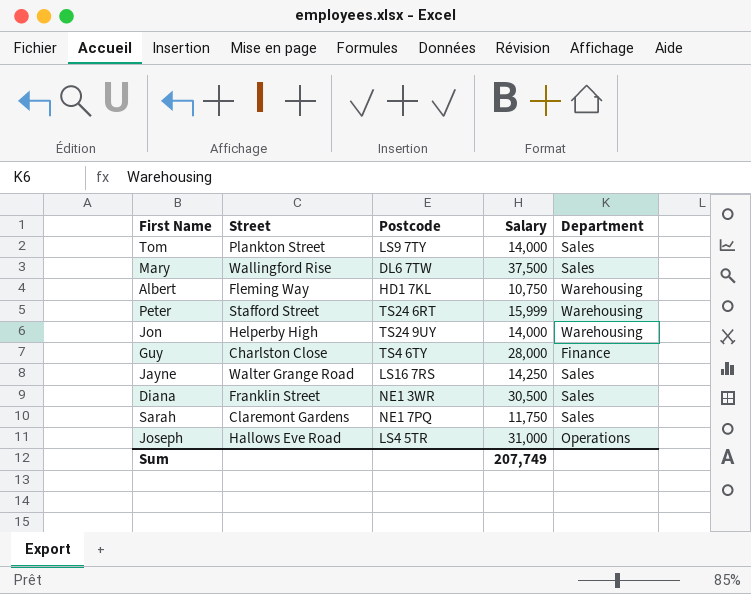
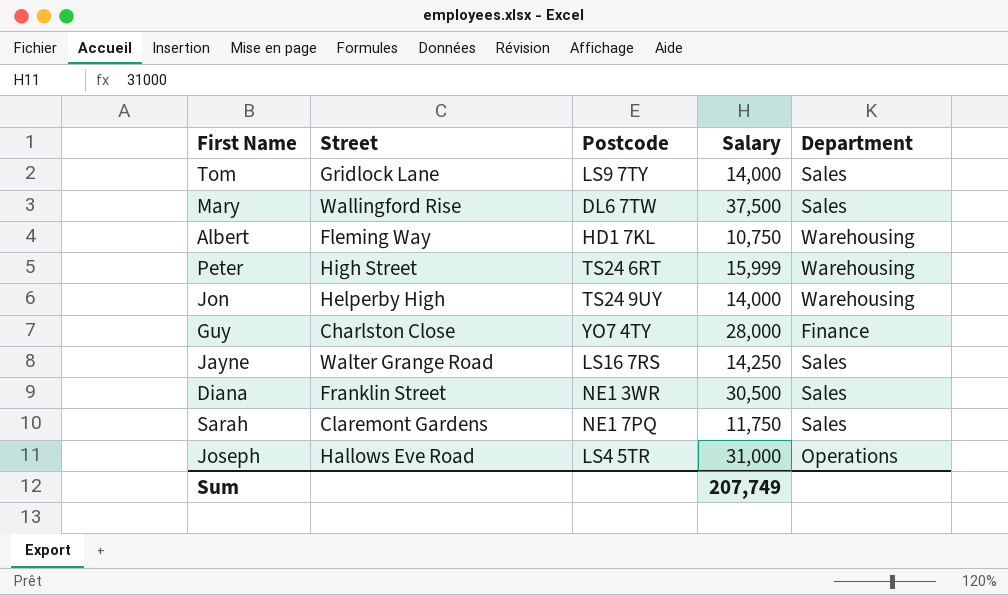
Tom | Street: Plankton Street -> Gridlock Lane
Peter | Street: Stafford Street -> High Street
Guy | Postcode: TS4 6TY -> YO7 4TY

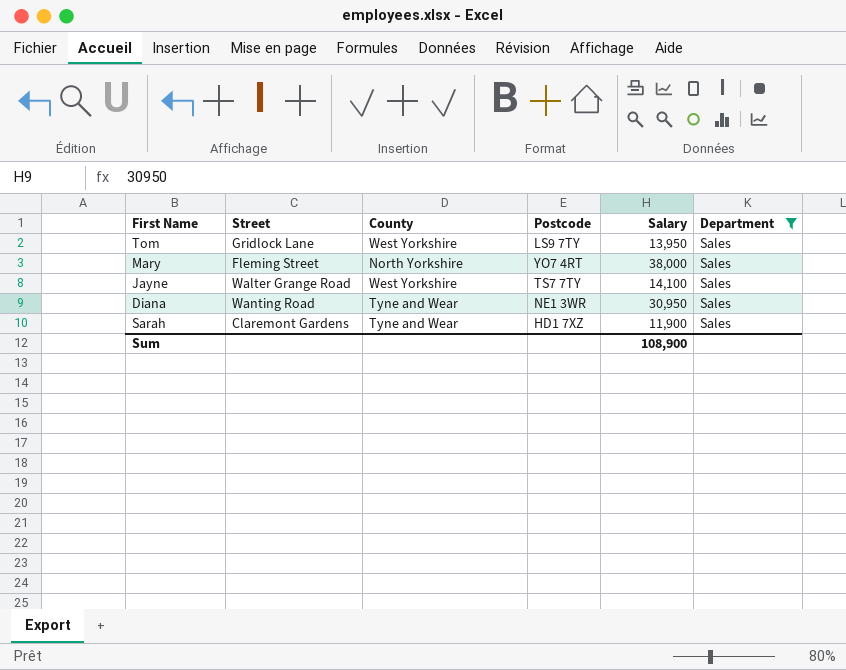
filter: none -> Department = Sales
column County | position: none -> 3
Tom | Salary: 14,000 -> 13,950
Mary | Street: Wallingford Rise -> Fleming Street
Mary | Postcode: DL6 7TW -> YO7 4RT
Mary | Salary: 37,500 -> 38,000
Jayne | Postcode: LS16 7RS -> TS7 7TY
Jayne | Salary: 14,250 -> 14,100
Diana | Street: Franklin Street -> Wanting Road
Diana | Salary: 30,500 -> 30,950
Sarah | Postcode: NE1 7PQ -> HD1 7XZ
Sarah | Salary: 11,750 -> 11,900
Sum | Salary: 207,749 -> 108,900

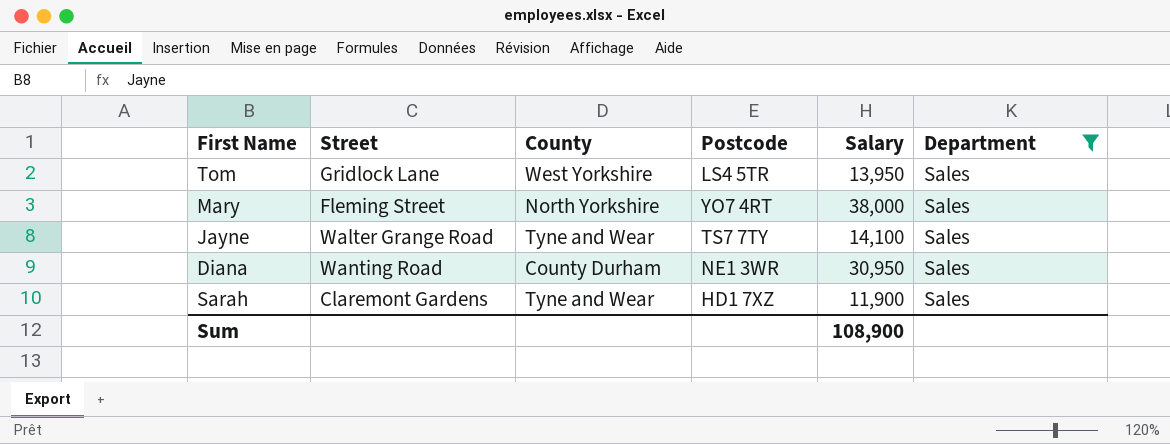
Tom | Postcode: LS9 7TY -> LS4 5TR
Jayne | County: West Yorkshire -> Tyne and Wear
Diana | County: Tyne and Wear -> County Durham

